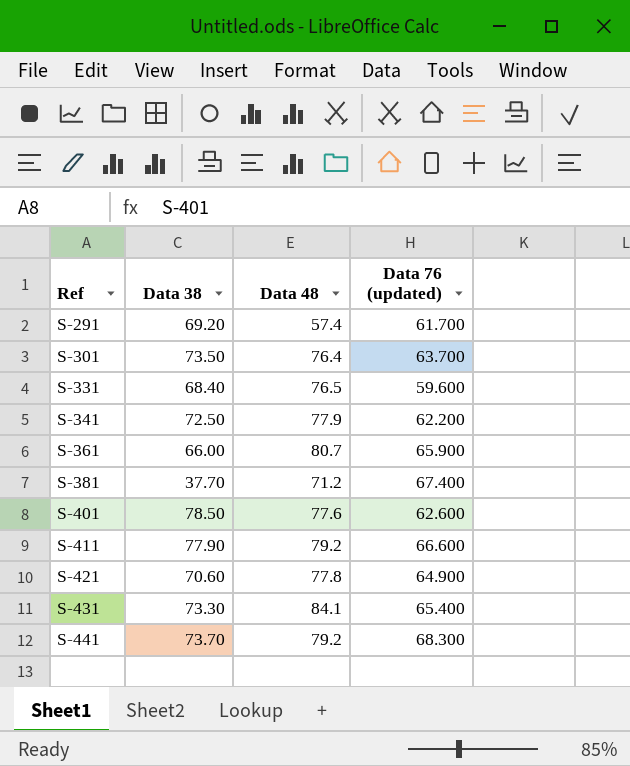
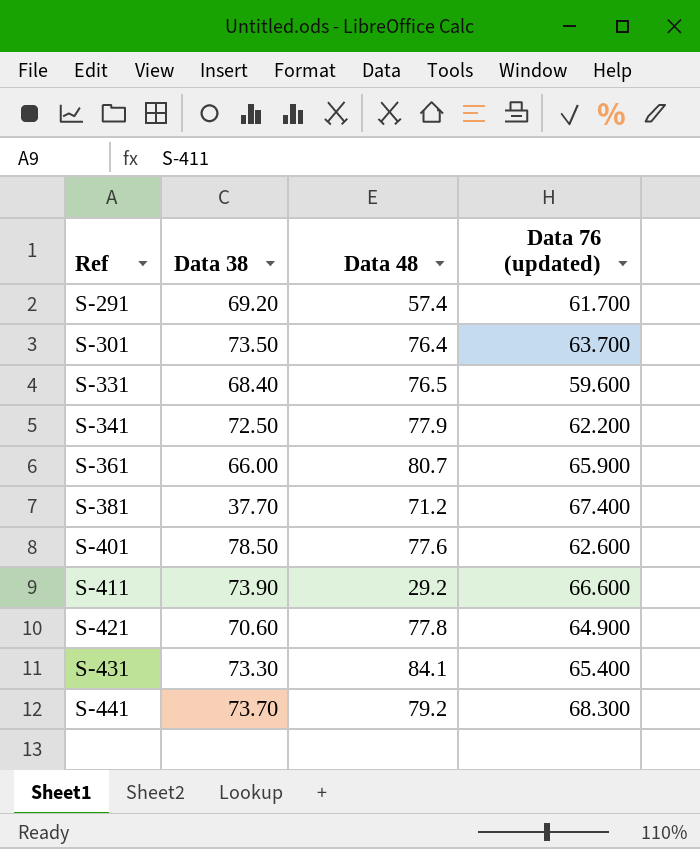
S-411 | Data 38: 77.90 -> 73.90
S-411 | Data 48: 79.2 -> 29.2

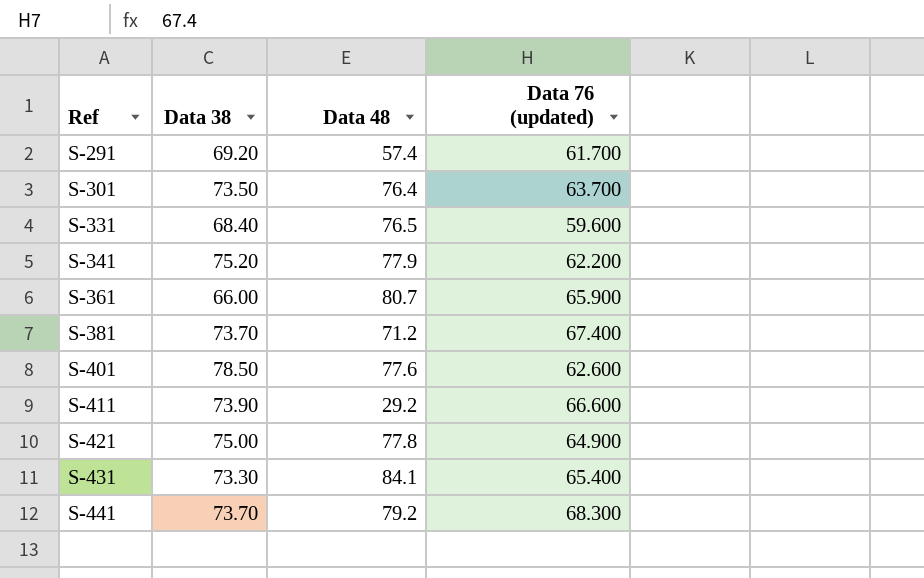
S-341 | Data 38: 72.50 -> 75.20
S-381 | Data 38: 37.70 -> 73.70
S-421 | Data 38: 70.60 -> 75.00

